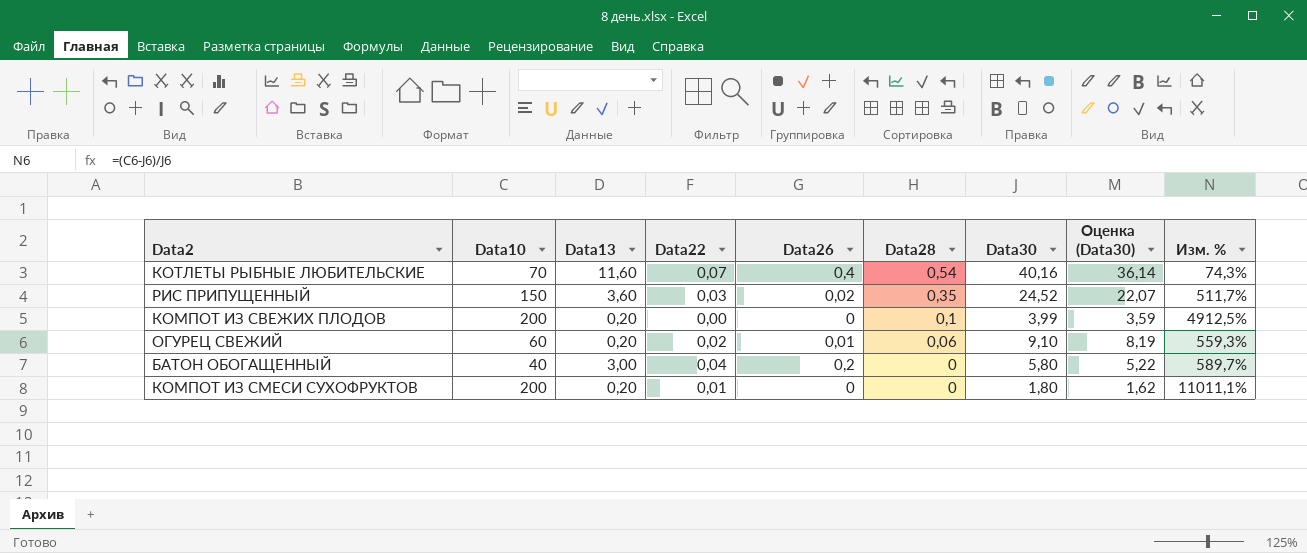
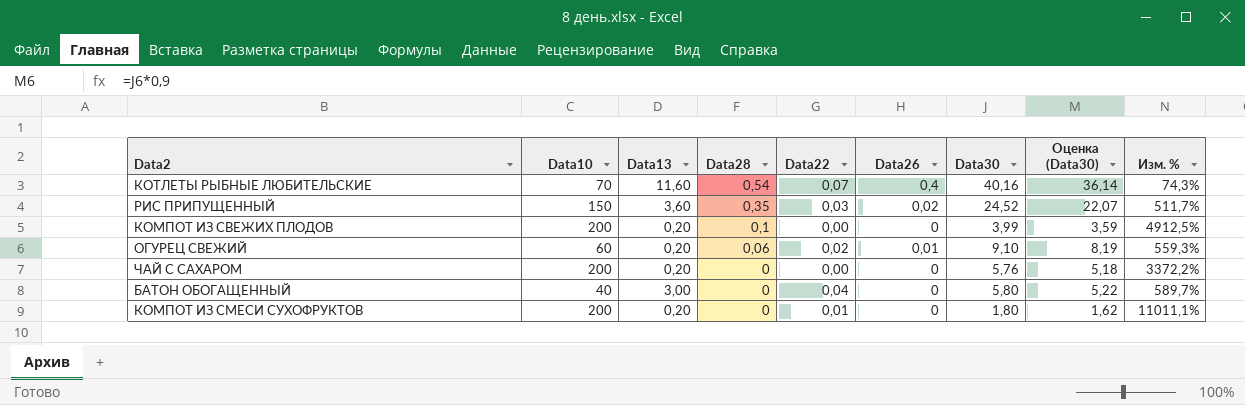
column Data28 | position: 6 -> 4
row ЧАЙ С САХАРОМ: none -> 200 | 0,20 | 0 | 0,00 | 0 | 5,76 | 5,18 | 3372,2%
БАТОН ОБОГАЩЕННЫЙ | Data26: 0,2 -> 0

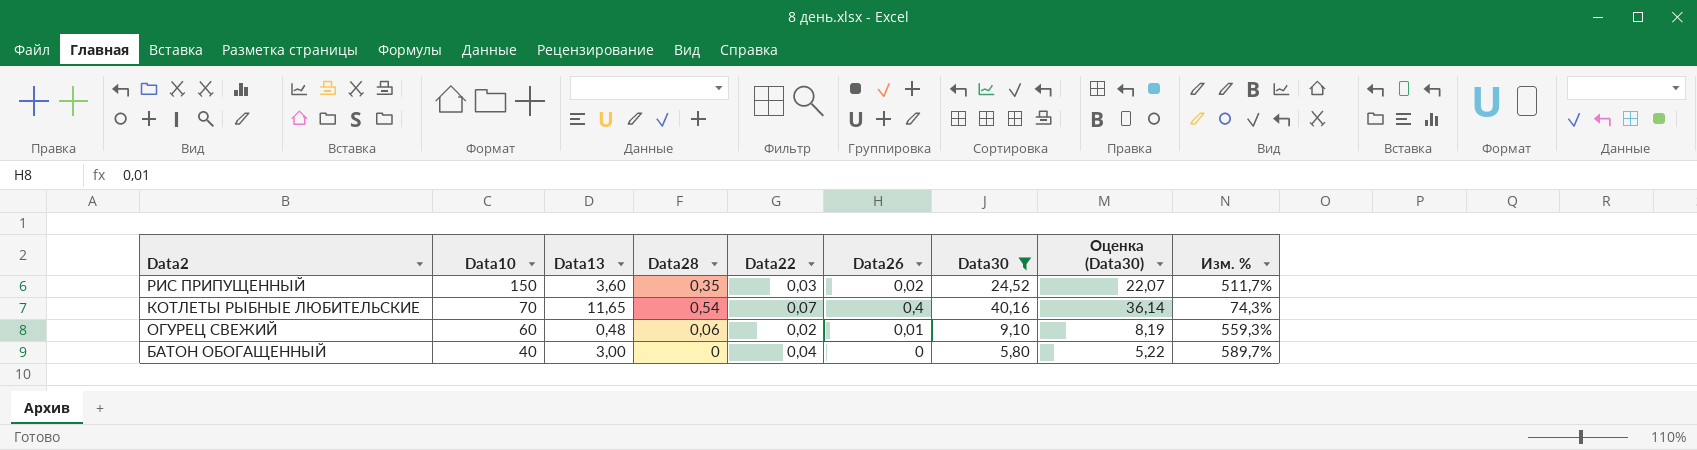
filter: none -> Data30 >= 5,80
row order: Data28 descending -> Data10 descending
КОТЛЕТЫ РЫБНЫЕ ЛЮБИТЕЛЬСКИЕ | Data13: 11,60 -> 11,65
ОГУРЕЦ СВЕЖИЙ | Data13: 0,20 -> 0,48

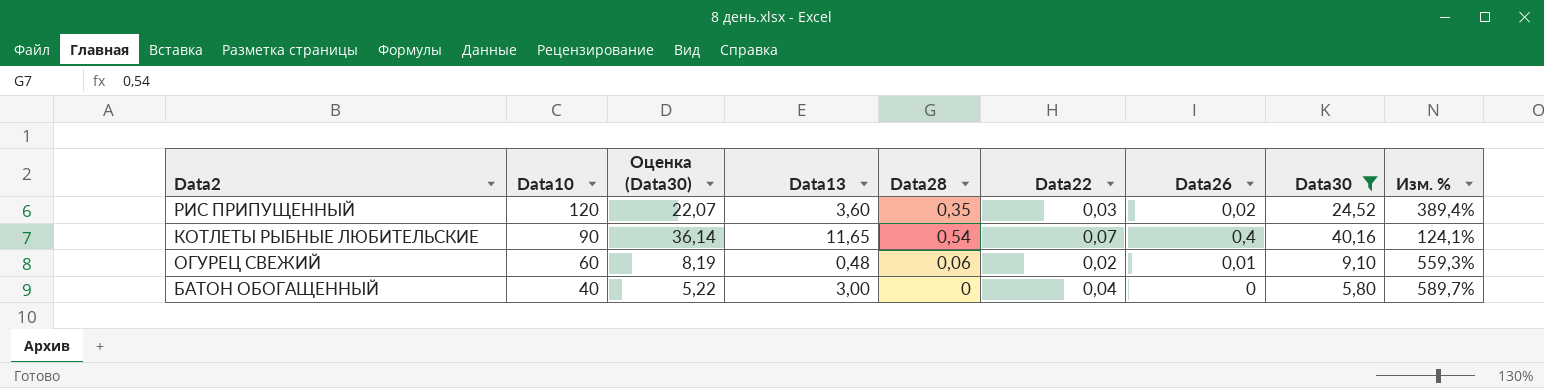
column Оценка (Data30) | position: 8 -> 3
РИС ПРИПУЩЕННЫЙ | Data10: 150 -> 120
РИС ПРИПУЩЕННЫЙ | Изм. %: 511,7% -> 389,4%
КОТЛЕТЫ РЫБНЫЕ ЛЮБИТЕЛЬСКИЕ | Data10: 70 -> 90
КОТЛЕТЫ РЫБНЫЕ ЛЮБИТЕЛЬСКИЕ | Изм. %: 74,3% -> 124,1%

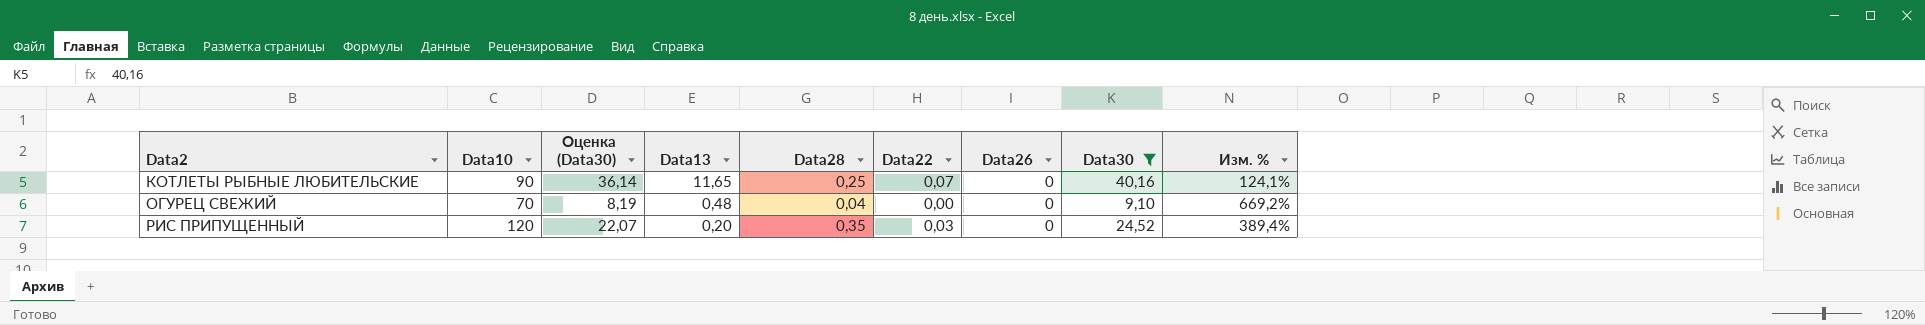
row order: Data10 descending -> Data2 ascending
row БАТОН ОБОГАЩЕННЫЙ: 40 | 5,22 | 3,00 | 0 | 0,04 | 0 | 5,80 | 589,7% -> none
КОТЛЕТЫ РЫБНЫЕ ЛЮБИТЕЛЬСКИЕ | Data28: 0,54 -> 0,25
КОТЛЕТЫ РЫБНЫЕ ЛЮБИТЕЛЬСКИЕ | Data26: 0,4 -> 0
ОГУРЕЦ СВЕЖИЙ | Data10: 60 -> 70
ОГУРЕЦ СВЕЖИЙ | Data28: 0,06 -> 0,04
ОГУРЕЦ СВЕЖИЙ | Data22: 0,02 -> 0,00
ОГУРЕЦ СВЕЖИЙ | Data26: 0,01 -> 0
ОГУРЕЦ СВЕЖИЙ | Изм. %: 559,3% -> 669,2%
РИС ПРИПУЩЕННЫЙ | Data13: 3,60 -> 0,20
РИС ПРИПУЩЕННЫЙ | Data26: 0,02 -> 0

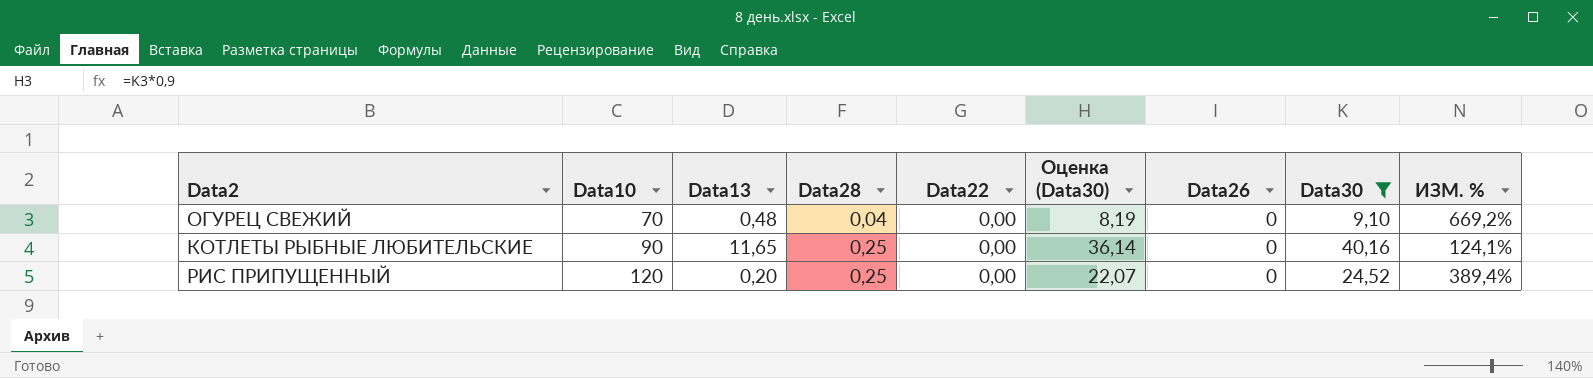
row order: Data2 ascending -> Data10 ascending
column Оценка (Data30) | position: 3 -> 6
column name: Изм. % -> ИЗМ. %
КОТЛЕТЫ РЫБНЫЕ ЛЮБИТЕЛЬСКИЕ | Data22: 0,07 -> 0,00
РИС ПРИПУЩЕННЫЙ | Data28: 0,35 -> 0,25
РИС ПРИПУЩЕННЫЙ | Data22: 0,03 -> 0,00

